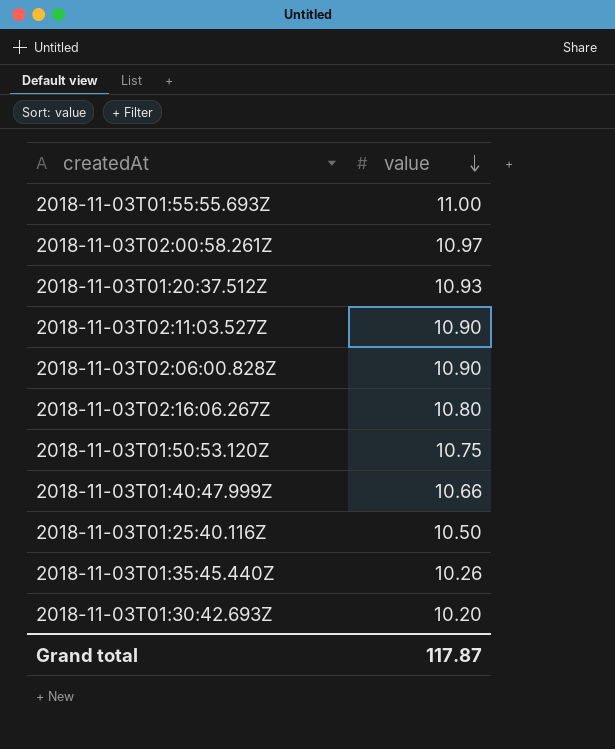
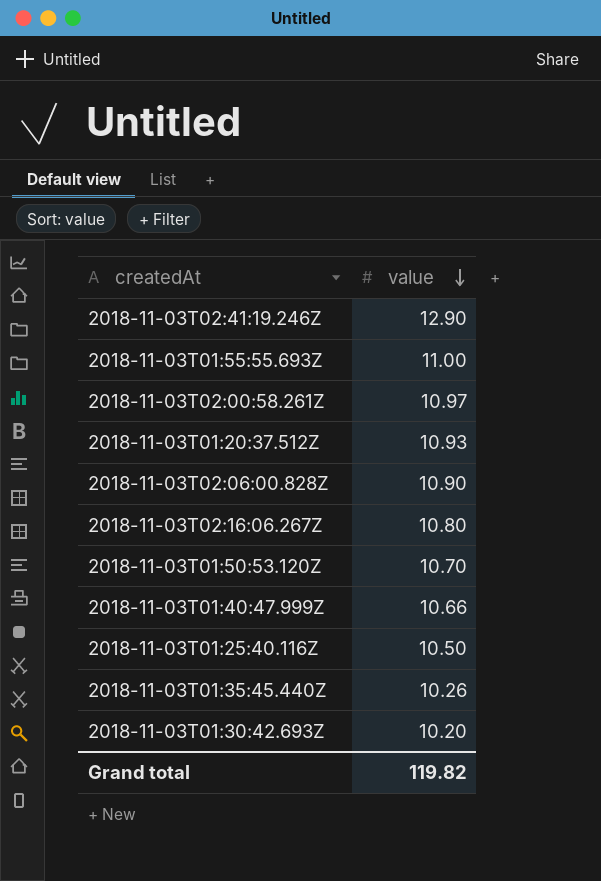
row 2018-11-03T02:11:03.527Z: 10.90 -> none
row 2018-11-03T02:41:19.246Z: none -> 12.90
2018-11-03T01:50:53.120Z | value: 10.75 -> 10.70
Grand total | value: 117.87 -> 119.82

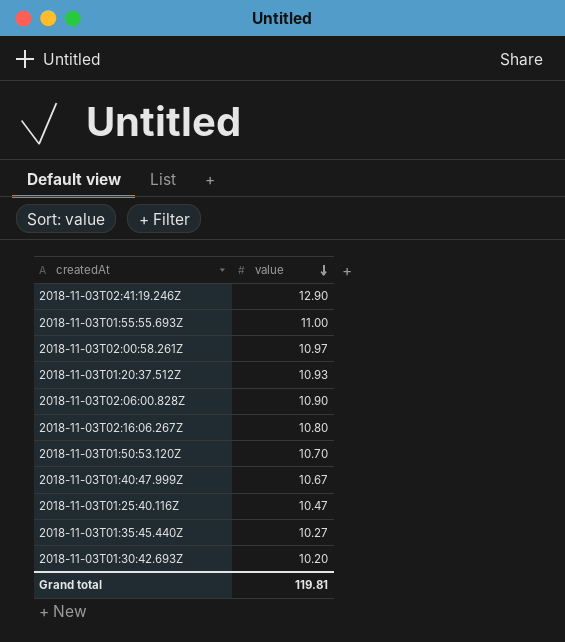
2018-11-03T01:40:47.999Z | value: 10.66 -> 10.67
2018-11-03T01:25:40.116Z | value: 10.50 -> 10.47
2018-11-03T01:35:45.440Z | value: 10.26 -> 10.27
Grand total | value: 119.82 -> 119.81

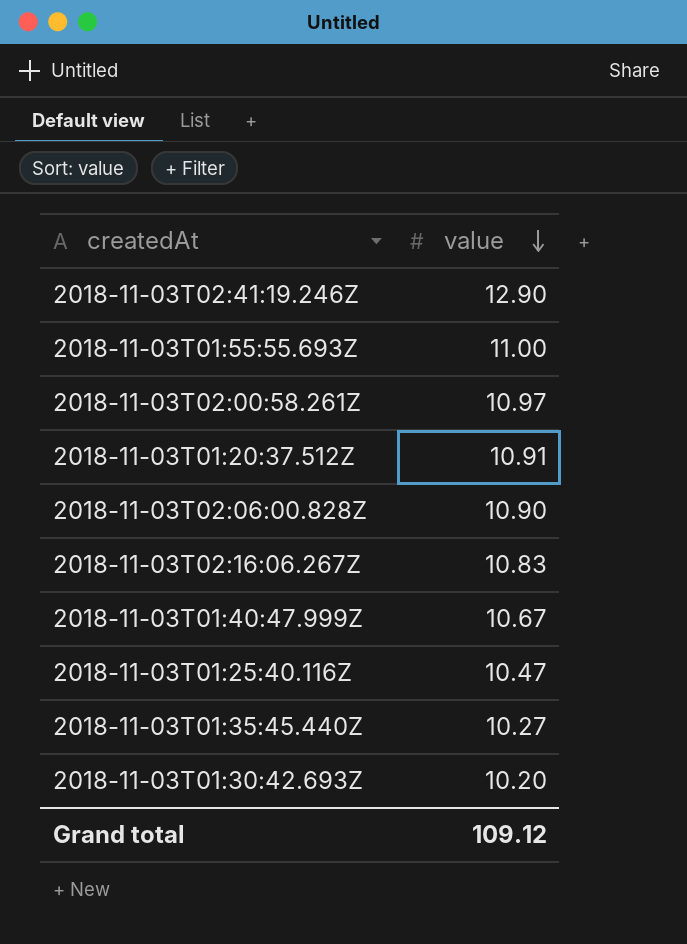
row 2018-11-03T01:50:53.120Z: 10.70 -> none
2018-11-03T01:20:37.512Z | value: 10.93 -> 10.91
2018-11-03T02:16:06.267Z | value: 10.80 -> 10.83
Grand total | value: 119.81 -> 109.12

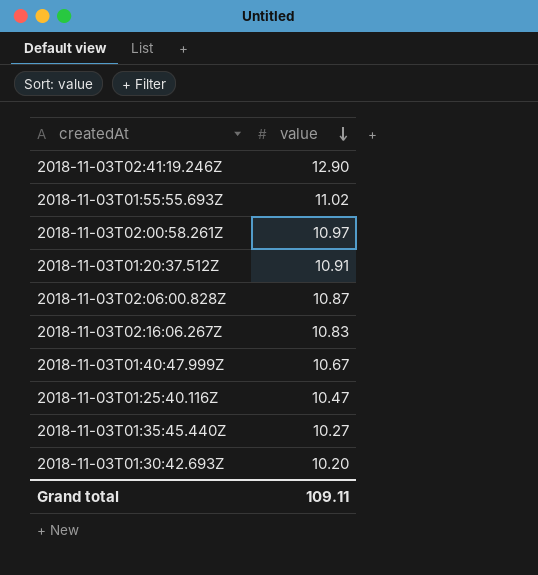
2018-11-03T01:55:55.693Z | value: 11.00 -> 11.02
2018-11-03T02:06:00.828Z | value: 10.90 -> 10.87
Grand total | value: 109.12 -> 109.11

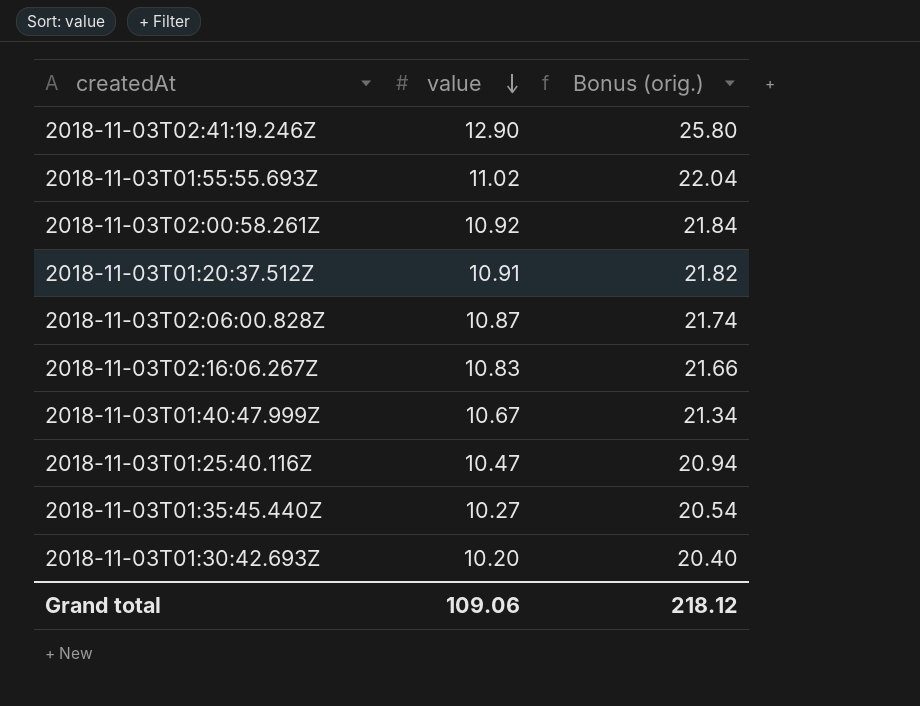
column Bonus (orig.) | formula: none -> [value] * 2
2018-11-03T02:00:58.261Z | value: 10.97 -> 10.92
Grand total | value: 109.11 -> 109.06

